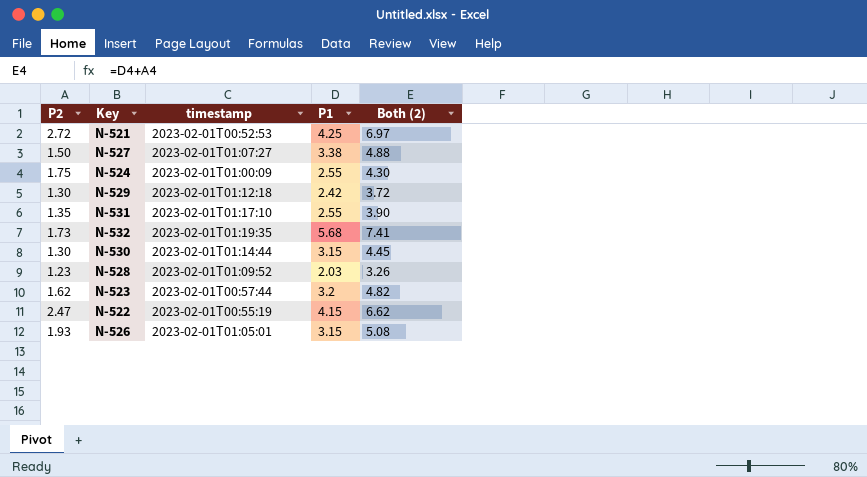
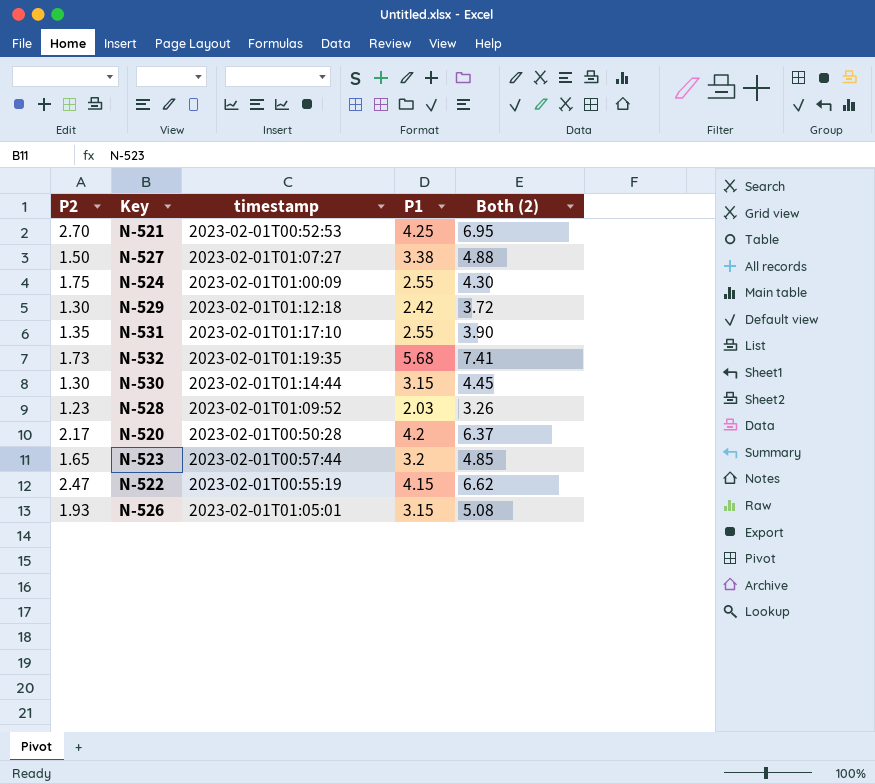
N-521 | P2: 2.72 -> 2.70
N-521 | Both (2): 6.97 -> 6.95
row N-520: none -> 2.17 | 2023-02-01T00:50:28 | 4.2 | 6.37
N-523 | P2: 1.62 -> 1.65
N-523 | Both (2): 4.82 -> 4.85

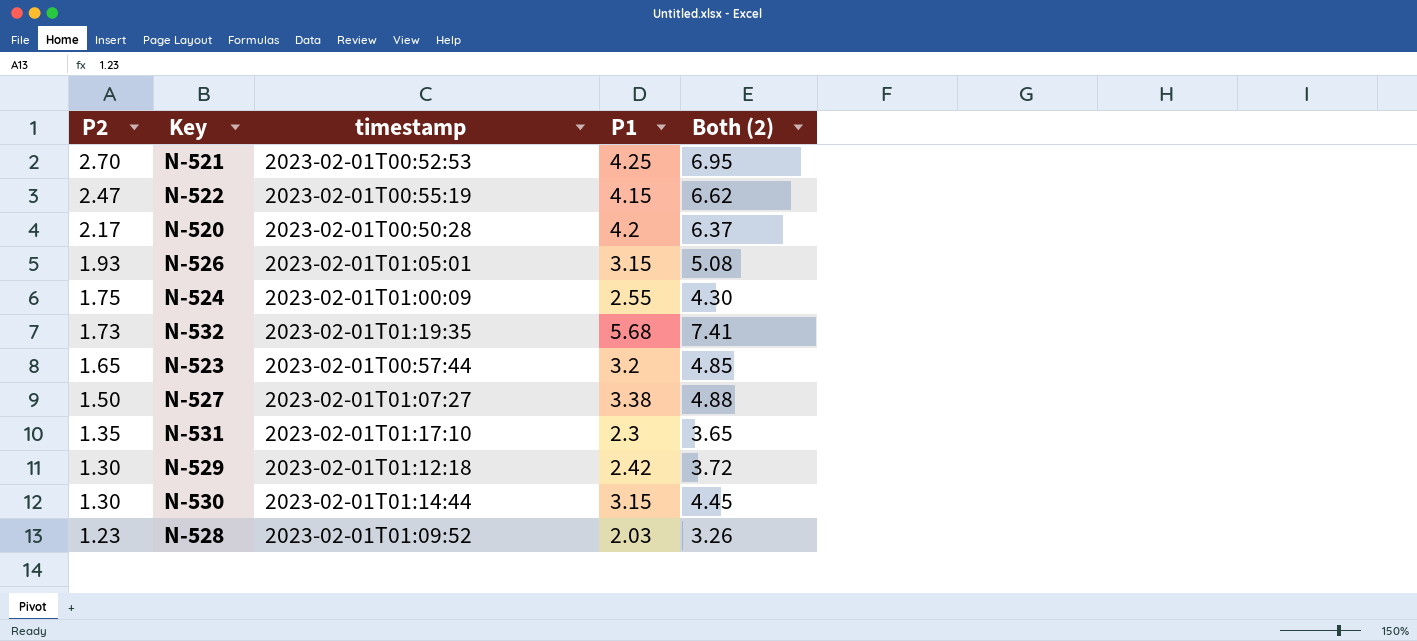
row order: none -> P2 descending
N-531 | P1: 2.55 -> 2.3
N-531 | Both (2): 3.90 -> 3.65

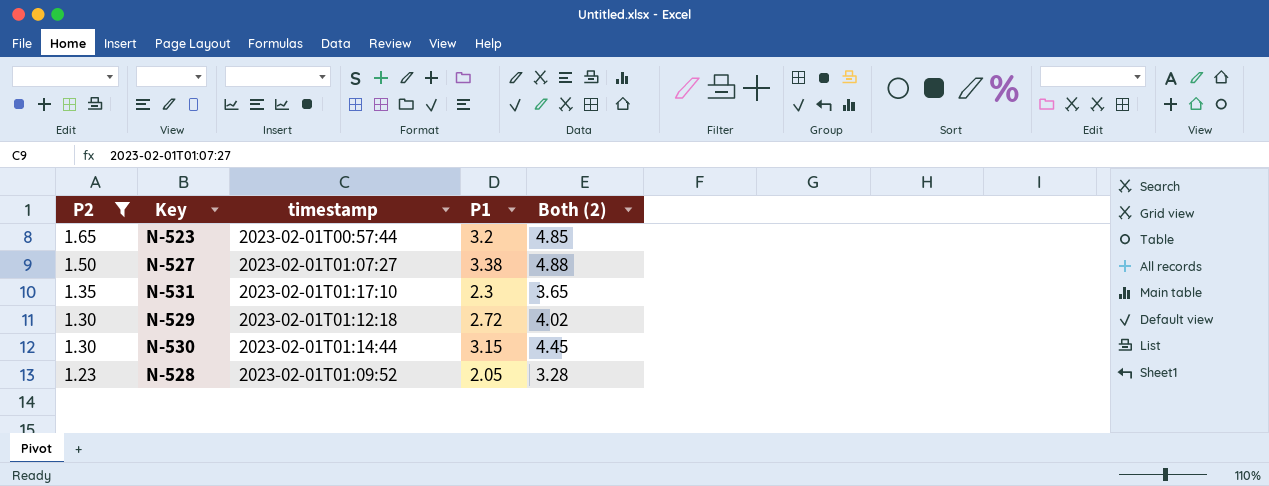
filter: none -> P2 <= 1.65
N-529 | P1: 2.42 -> 2.72
N-529 | Both (2): 3.72 -> 4.02
N-528 | P1: 2.03 -> 2.05
N-528 | Both (2): 3.26 -> 3.28

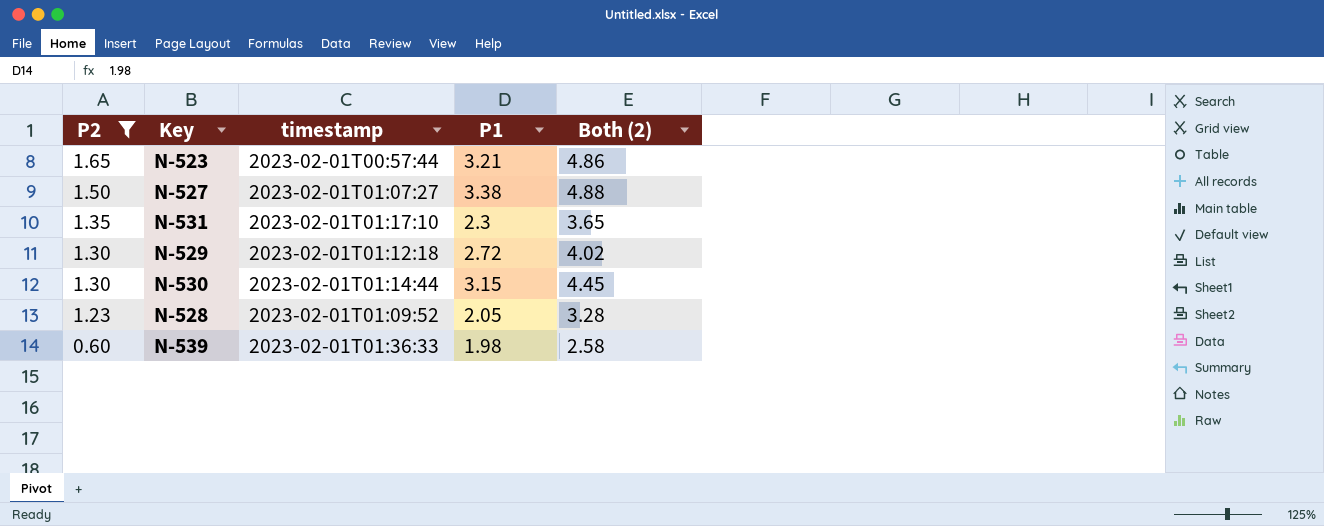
N-523 | P1: 3.2 -> 3.21
N-523 | Both (2): 4.85 -> 4.86
row N-539: none -> 0.60 | 2023-02-01T01:36:33 | 1.98 | 2.58

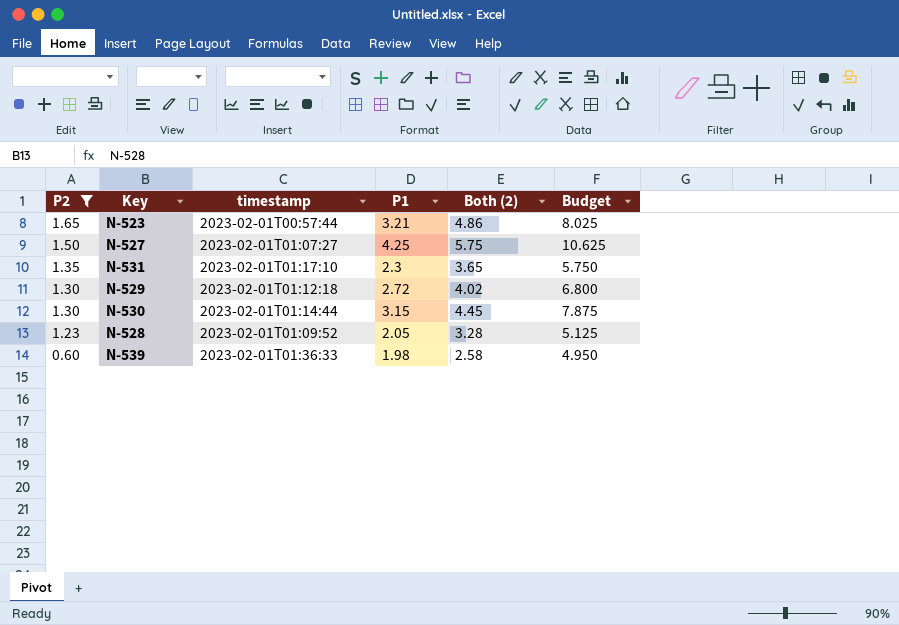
column Budget | formula: none -> [P1] * 2.5
N-527 | P1: 3.38 -> 4.25
N-527 | Both (2): 4.88 -> 5.75

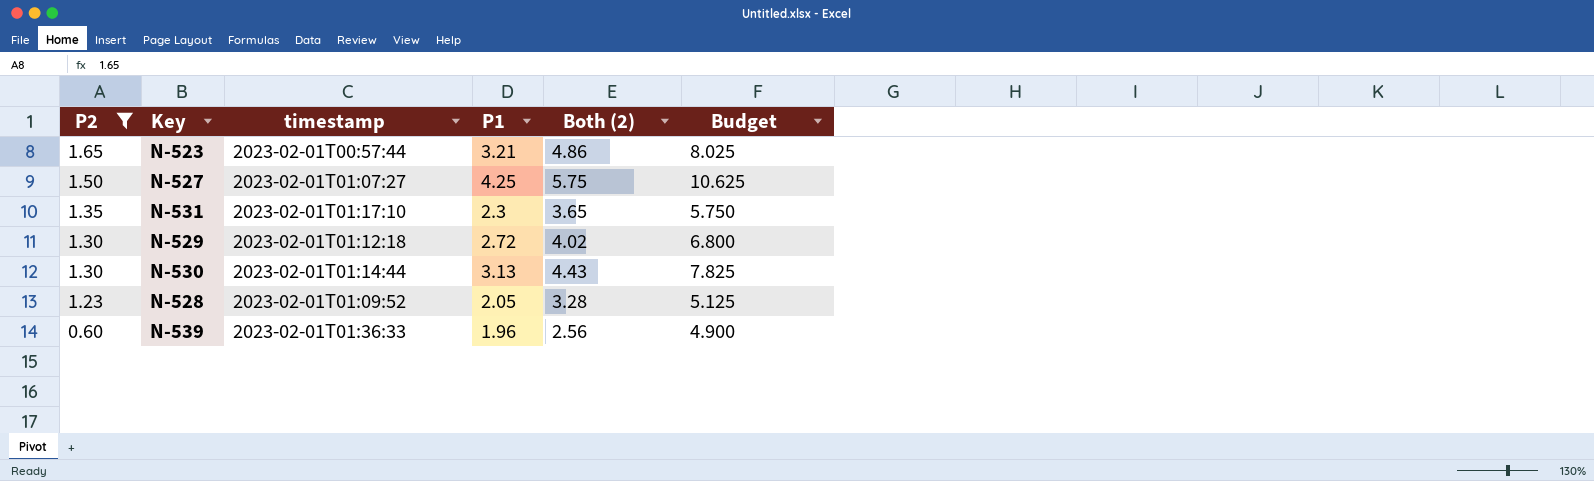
N-530 | P1: 3.15 -> 3.13
N-530 | Both (2): 4.45 -> 4.43
N-530 | Budget: 7.875 -> 7.825
N-539 | P1: 1.98 -> 1.96
N-539 | Both (2): 2.58 -> 2.56
N-539 | Budget: 4.950 -> 4.900

